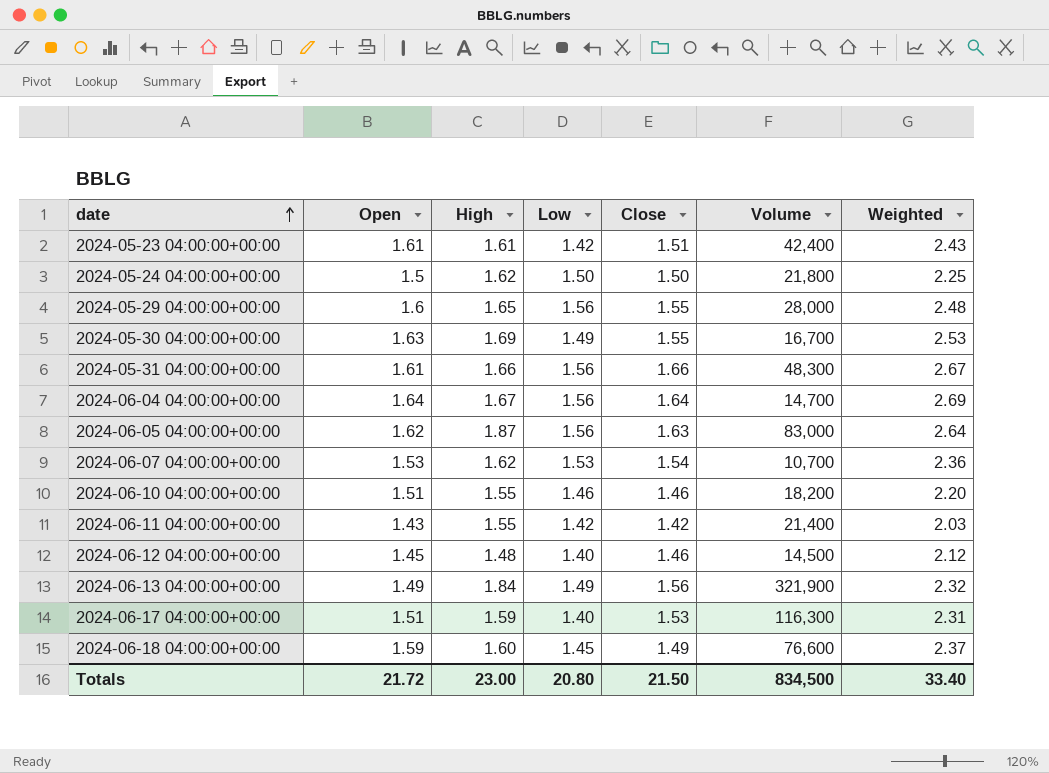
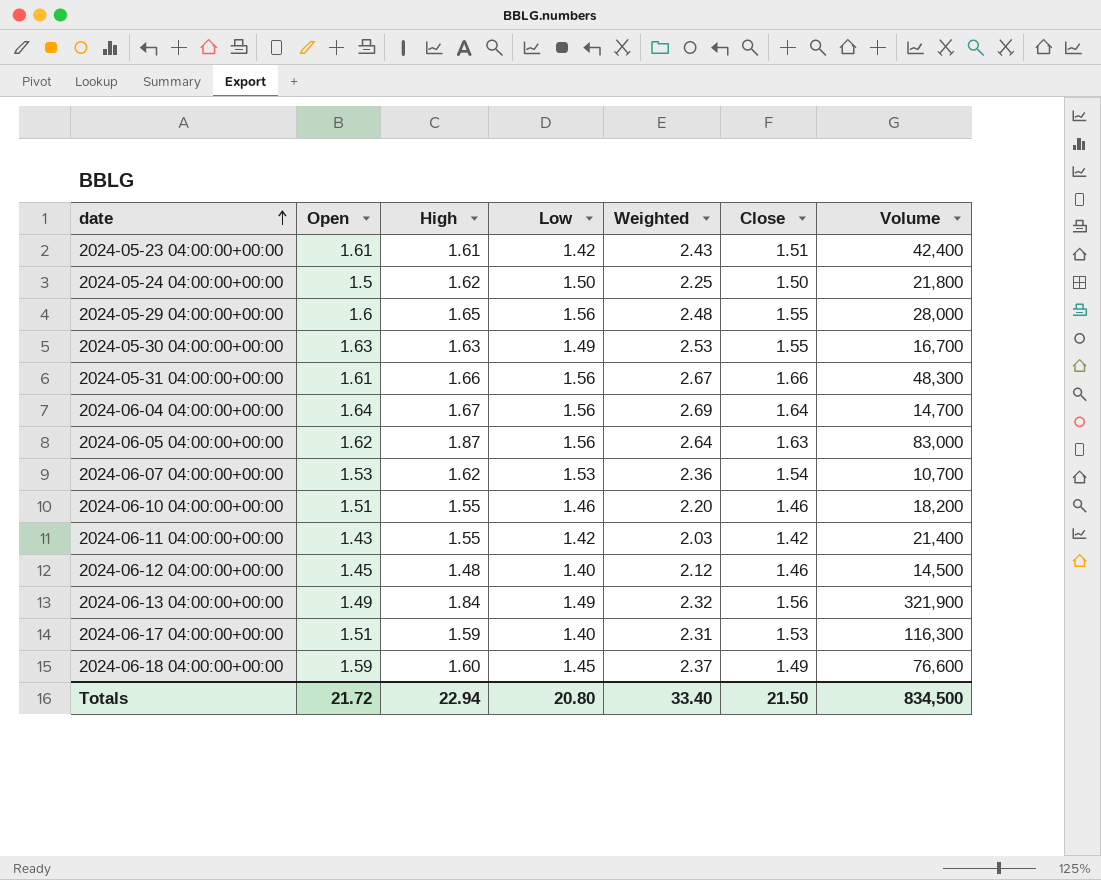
column Weighted | position: 7 -> 5
2024-05-30 04:00:00+00:00 | High: 1.69 -> 1.63
Totals | High: 23.00 -> 22.94

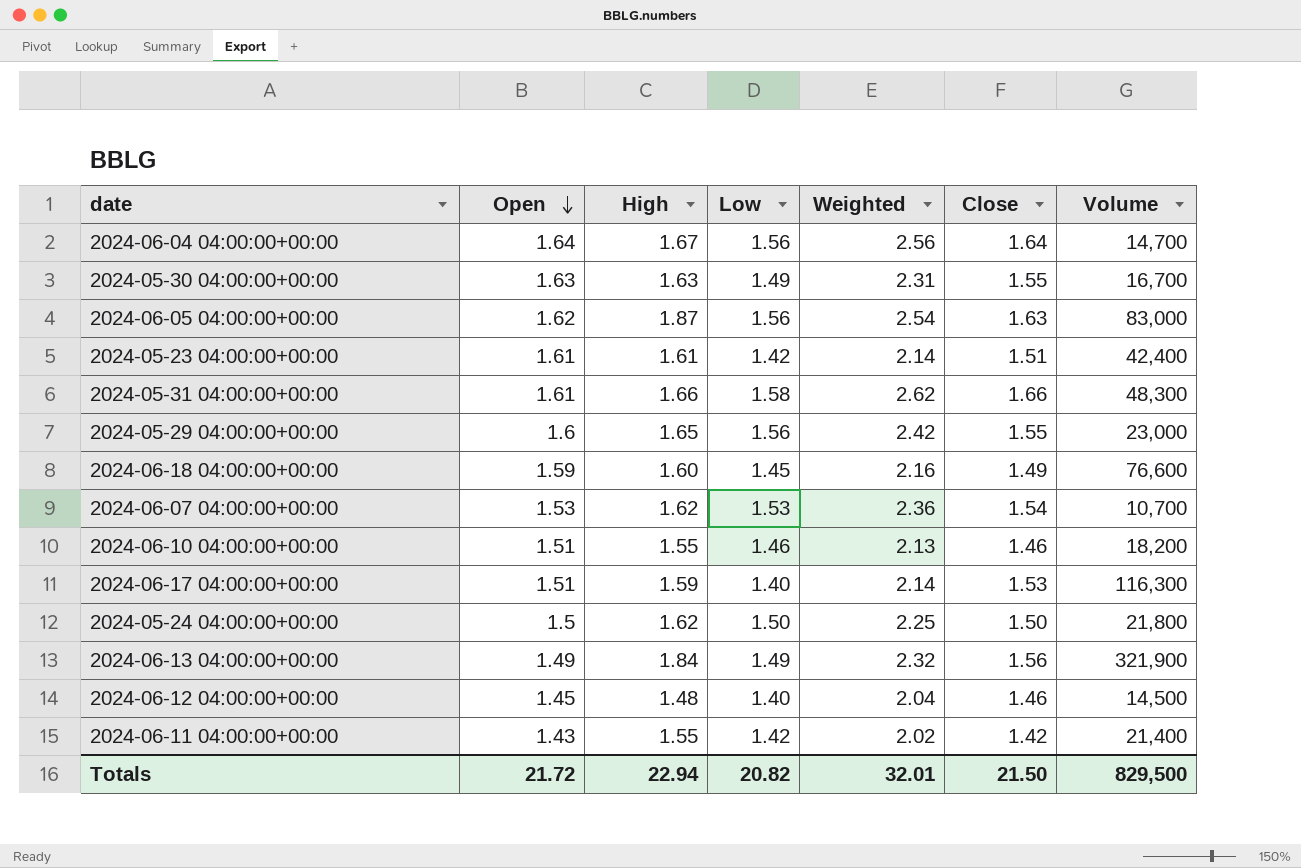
row order: date ascending -> Open descending
column Weighted | formula: [Open] * [Close] -> [Low] * [Close]
2024-05-31 04:00:00+00:00 | Low: 1.56 -> 1.58
2024-05-29 04:00:00+00:00 | Volume: 28,000 -> 23,000
Totals | Low: 20.80 -> 20.82
Totals | Weighted: 33.40 -> 32.01
Totals | Volume: 834,500 -> 829,500

